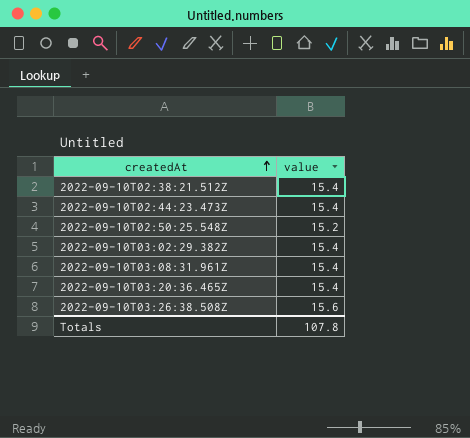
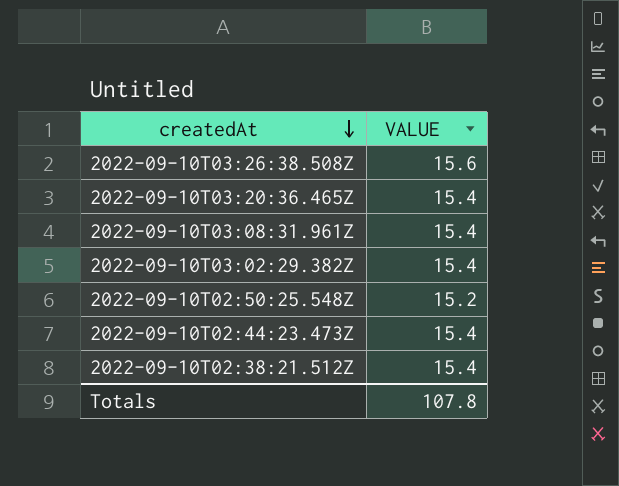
row order: createdAt ascending -> createdAt descending
column name: value -> VALUE

